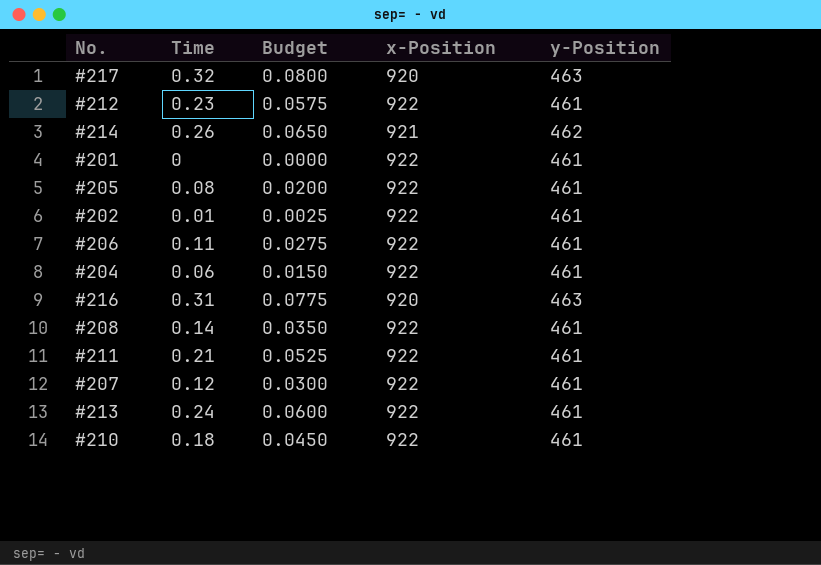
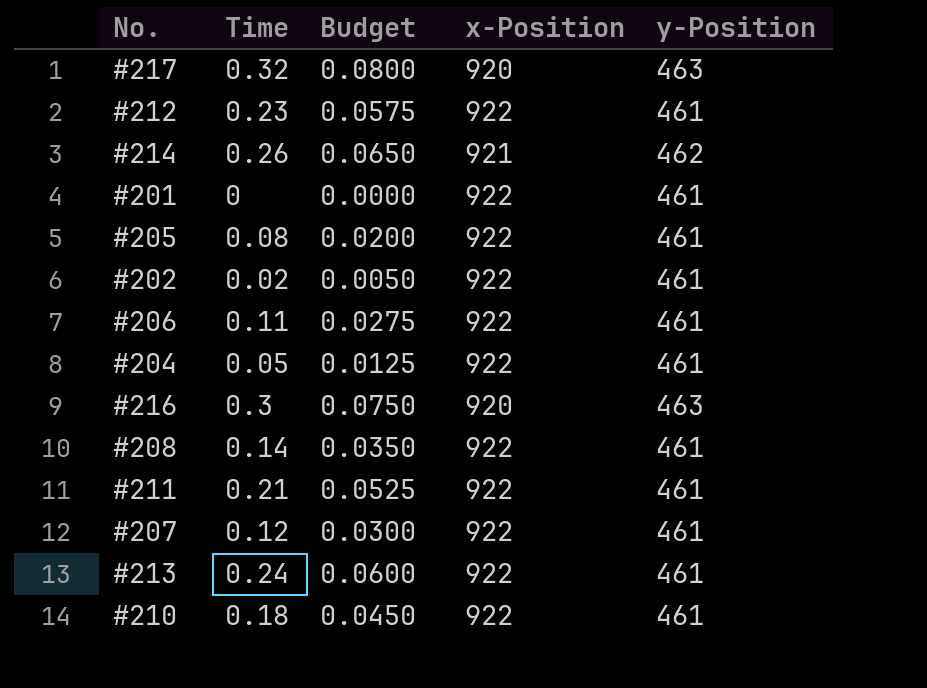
#202 | Time: 0.01 -> 0.02
#202 | Budget: 0.0025 -> 0.0050
#204 | Time: 0.06 -> 0.05
#204 | Budget: 0.0150 -> 0.0125
#216 | Time: 0.31 -> 0.3
#216 | Budget: 0.0775 -> 0.0750

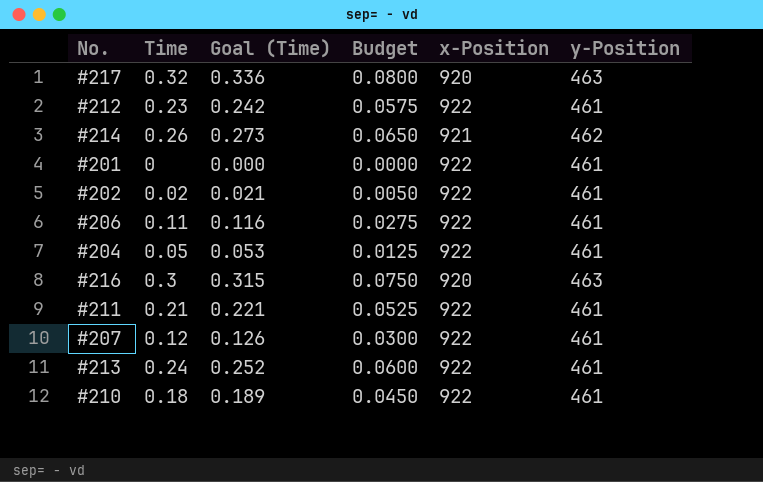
column Goal (Time) | formula: none -> [Time] * 1.05
row #205: 0.08 | 0.0200 | 922 | 461 -> none
row #208: 0.14 | 0.0350 | 922 | 461 -> none

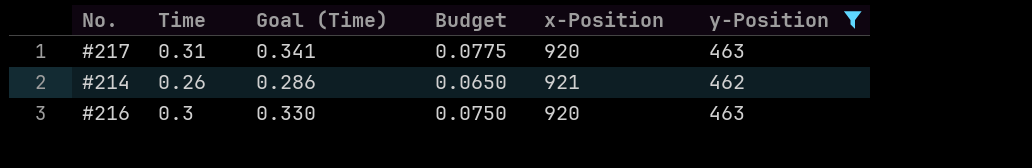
filter: none -> y-Position != 461
column Goal (Time) | formula: [Time] * 1.05 -> [Time] * 1.1
#217 | Time: 0.32 -> 0.31
#217 | Budget: 0.0800 -> 0.0775

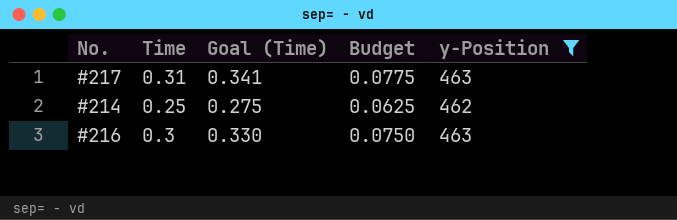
column x-Position | position: 5 -> none
#214 | Time: 0.26 -> 0.25
#214 | Goal (Time): 0.286 -> 0.275
#214 | Budget: 0.0650 -> 0.0625

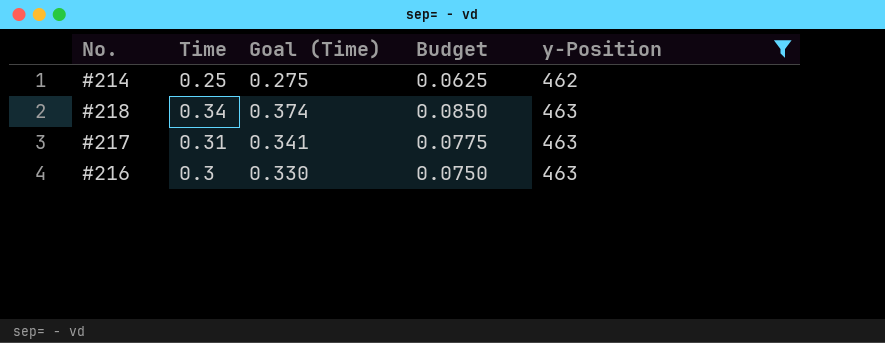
row order: none -> y-Position ascending
row #218: none -> 0.34 | 0.374 | 0.0850 | 463

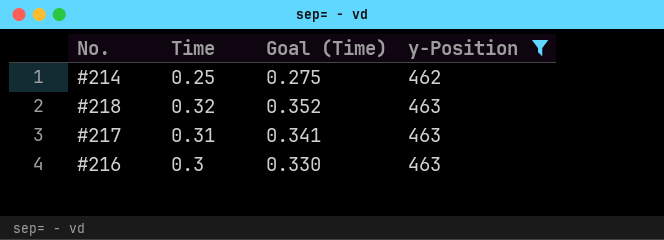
column Budget | formula: [Time] * 0.25 -> none
#218 | Time: 0.34 -> 0.32
#218 | Goal (Time): 0.374 -> 0.352

